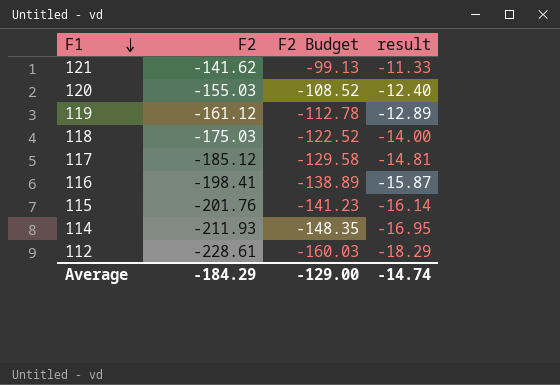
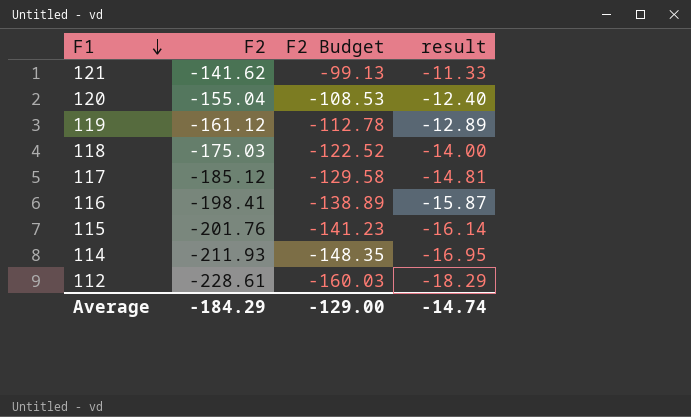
120 | F2: -155.03 -> -155.04
120 | F2 Budget: -108.52 -> -108.53

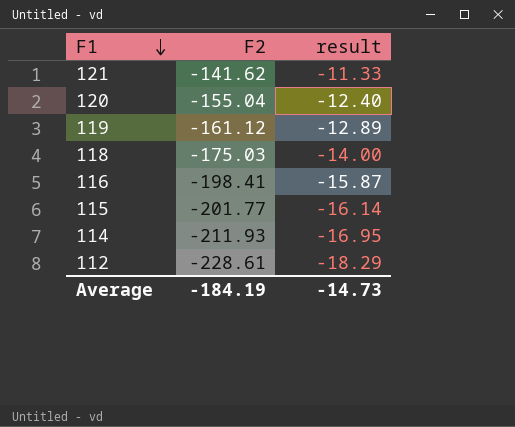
column F2 Budget | formula: [F2] * 0.7 -> none
row 117: -185.12 | -129.58 | -14.81 -> none
115 | F2: -201.76 -> -201.77
Average | F2: -184.29 -> -184.19
Average | result: -14.74 -> -14.73

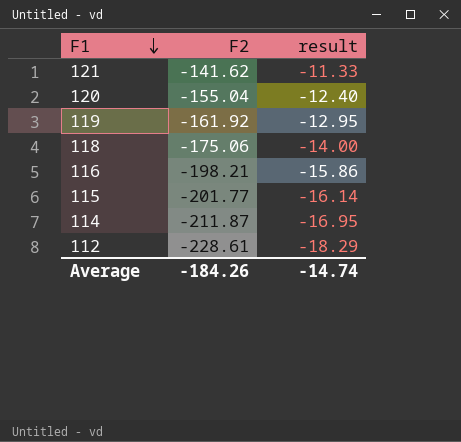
119 | F2: -161.12 -> -161.92
119 | result: -12.89 -> -12.95
118 | F2: -175.03 -> -175.06
116 | F2: -198.41 -> -198.21
116 | result: -15.87 -> -15.86
114 | F2: -211.93 -> -211.87
Average | F2: -184.19 -> -184.26
Average | result: -14.73 -> -14.74

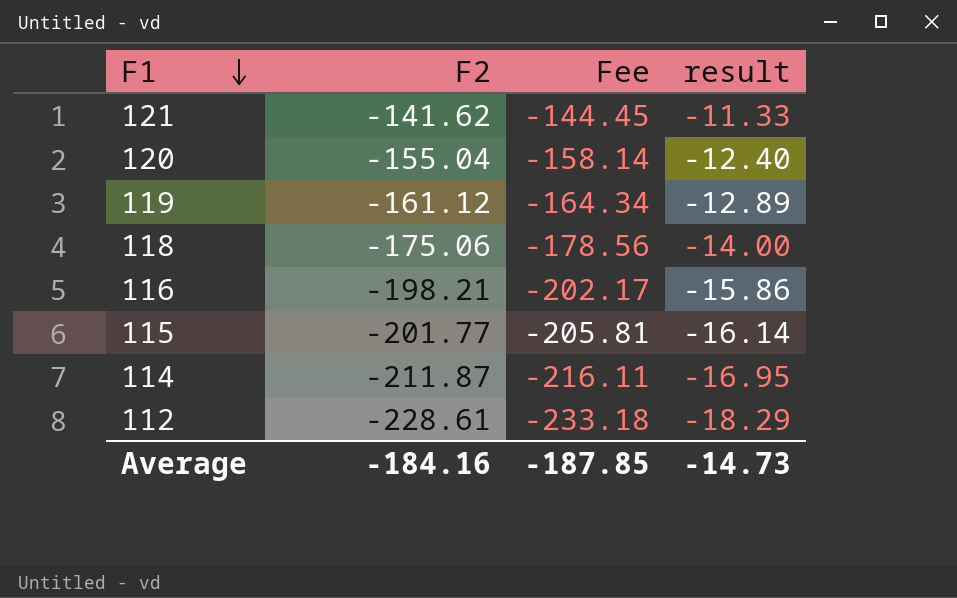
column Fee | formula: none -> [F2] * 1.02
119 | F2: -161.92 -> -161.12
119 | result: -12.95 -> -12.89
Average | F2: -184.26 -> -184.16
Average | result: -14.74 -> -14.73

